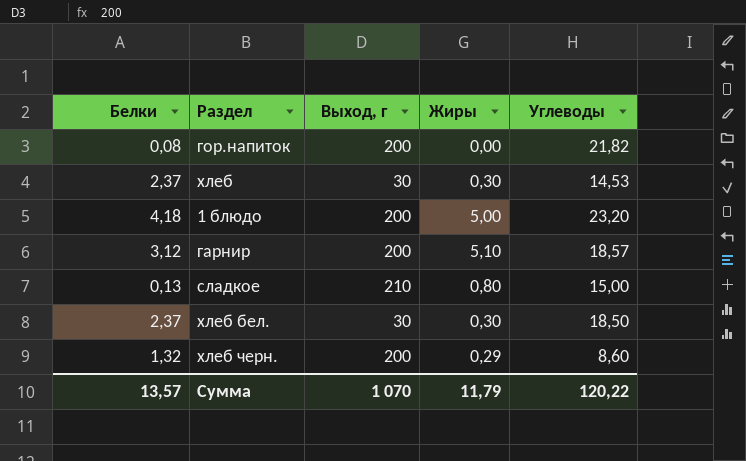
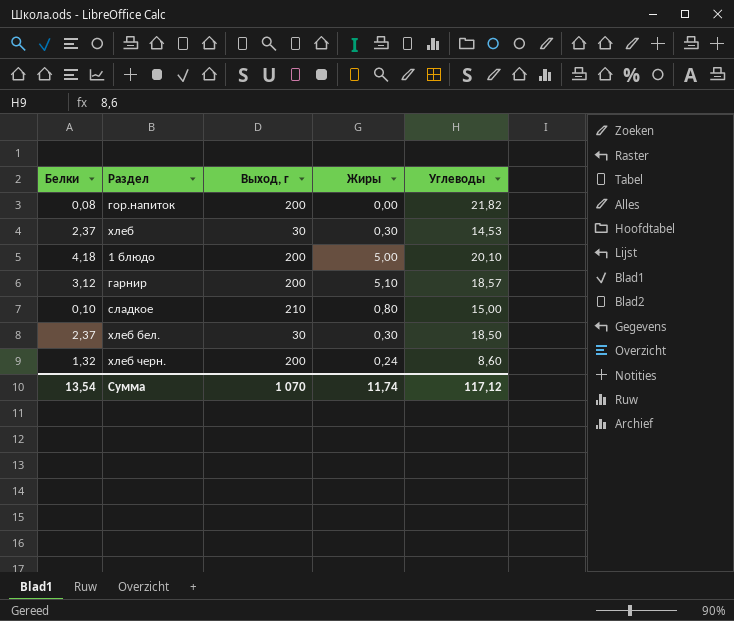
1 блюдо | Углеводы: 23,20 -> 20,10
сладкое | Белки: 0,13 -> 0,10
хлеб черн. | Жиры: 0,29 -> 0,24
Сумма | Белки: 13,57 -> 13,54
Сумма | Жиры: 11,79 -> 11,74
Сумма | Углеводы: 120,22 -> 117,12

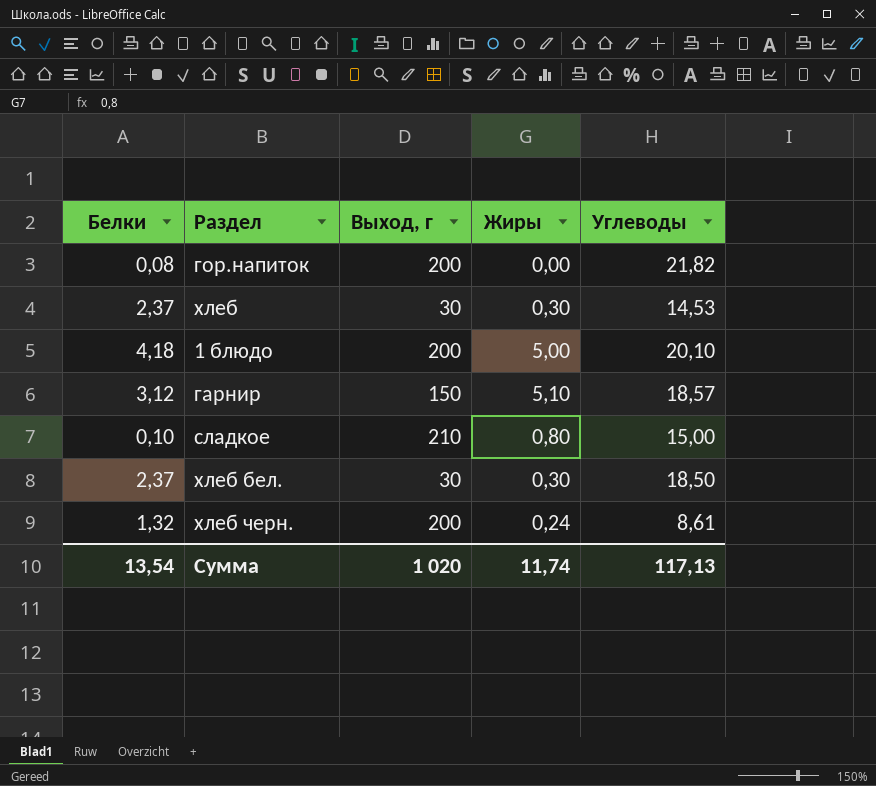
гарнир | Выход, г: 200 -> 150
хлеб черн. | Углеводы: 8,60 -> 8,61
Сумма | Выход, г: 1 070 -> 1 020
Сумма | Углеводы: 117,12 -> 117,13

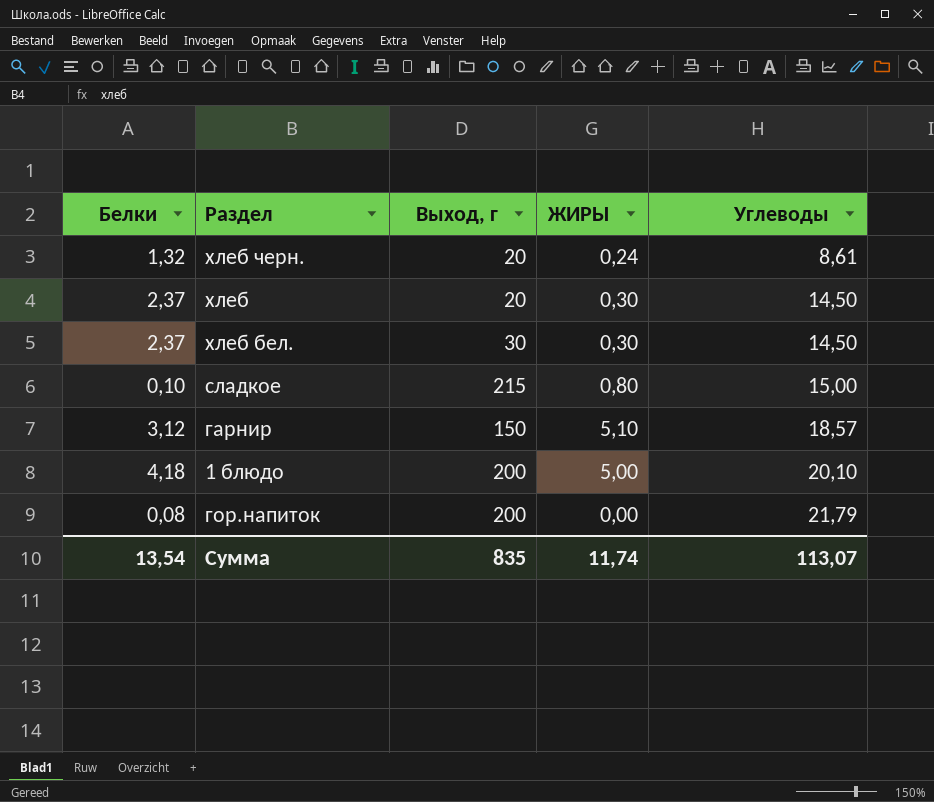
row order: none -> Углеводы ascending
column name: Жиры -> ЖИРЫ
хлеб черн. | Выход, г: 200 -> 20
хлеб | Выход, г: 30 -> 20
хлеб | Углеводы: 14,53 -> 14,50
хлеб бел. | Углеводы: 18,50 -> 14,50
сладкое | Выход, г: 210 -> 215
гор.напиток | Углеводы: 21,82 -> 21,79
Сумма | Выход, г: 1 020 -> 835
Сумма | Углеводы: 117,13 -> 113,07

